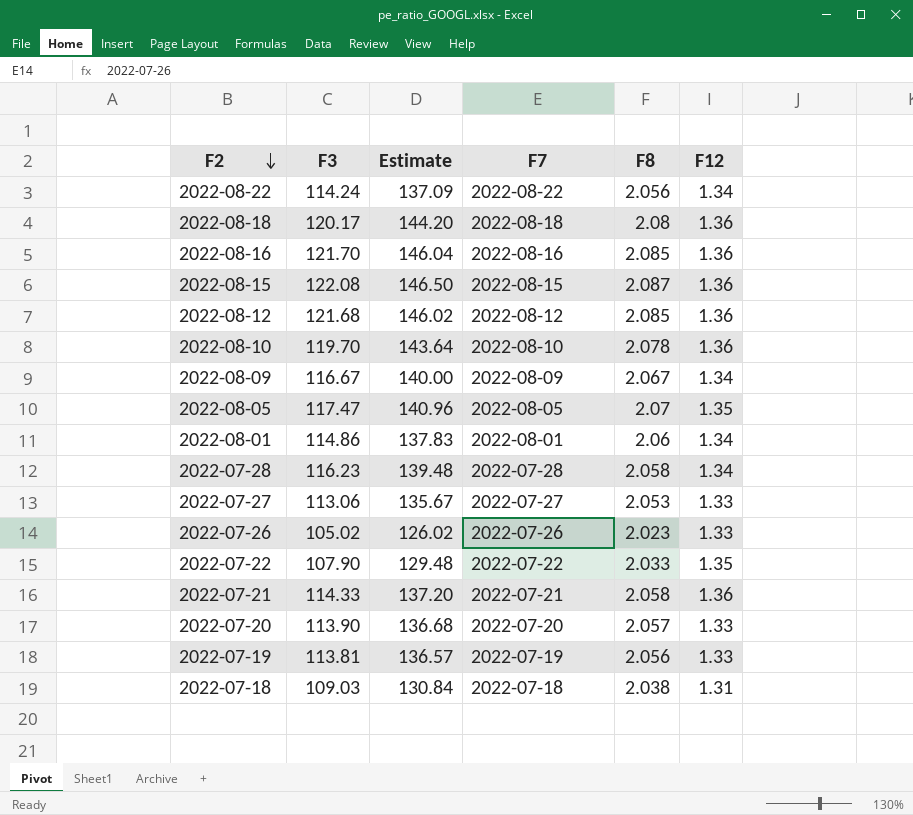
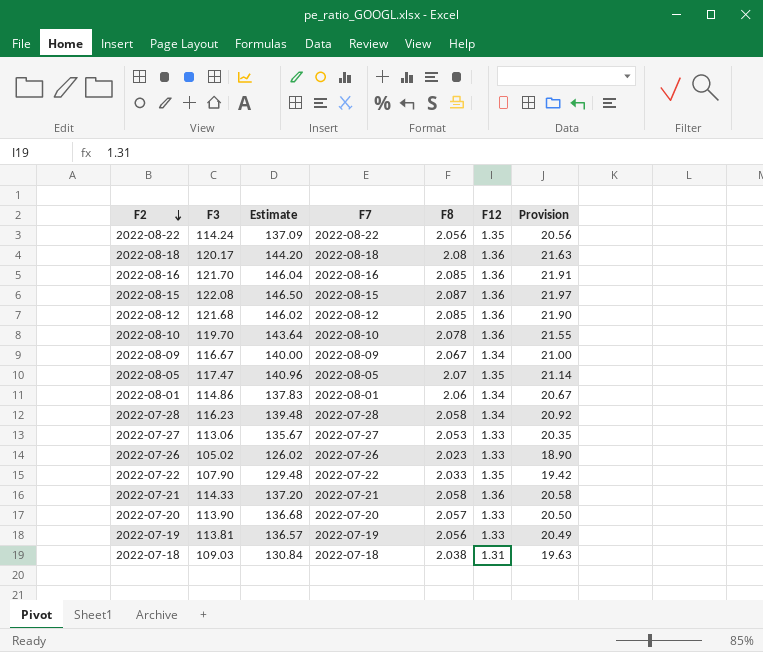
column Provision | formula: none -> [F3] * 0.18
2022-08-22 | F12: 1.34 -> 1.35

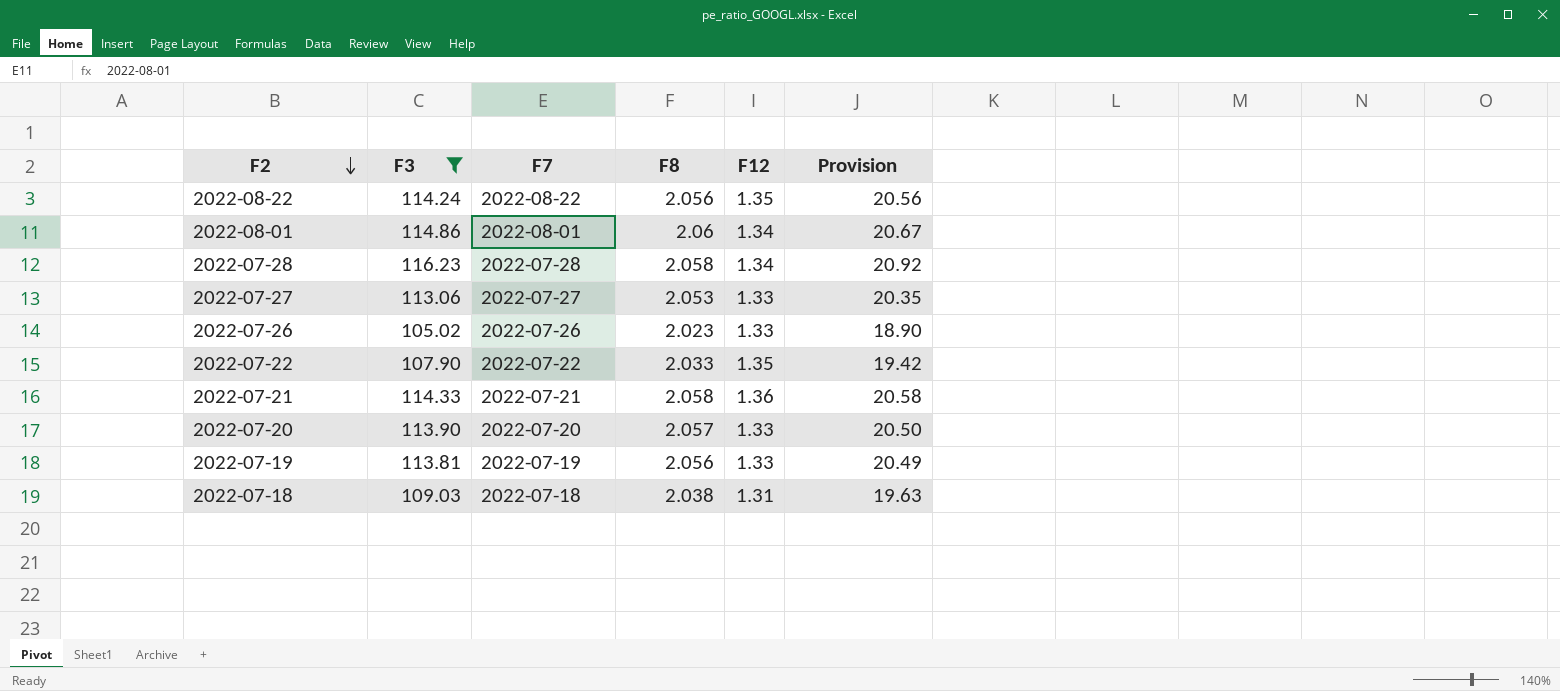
filter: none -> F3 <= 116.23
column Estimate | formula: [F3] * 1.2 -> none

